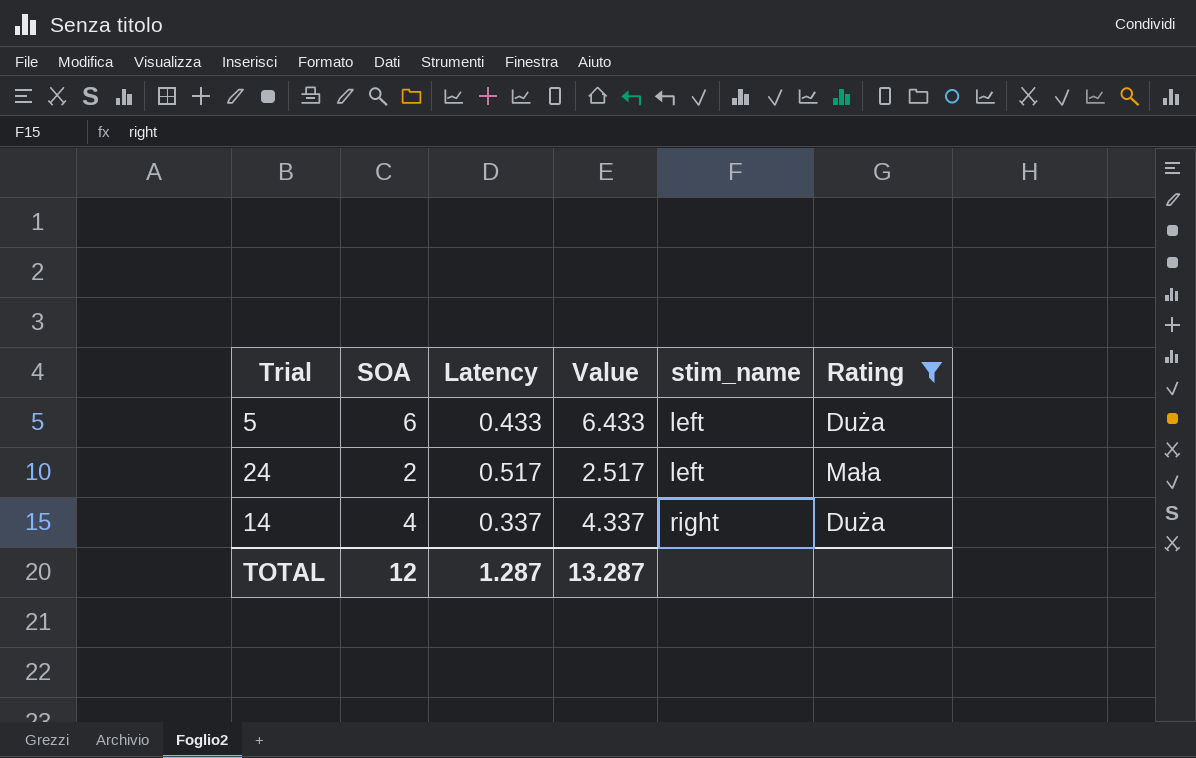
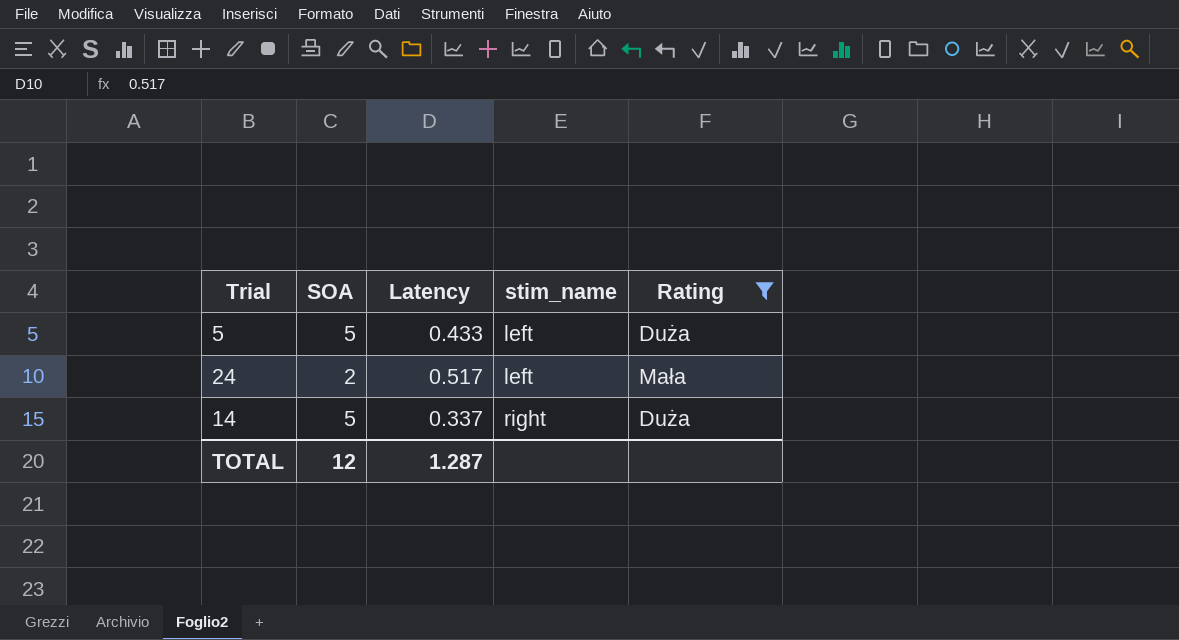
column Value | formula: [SOA] + [Latency] -> none
5 | SOA: 6 -> 5
14 | SOA: 4 -> 5

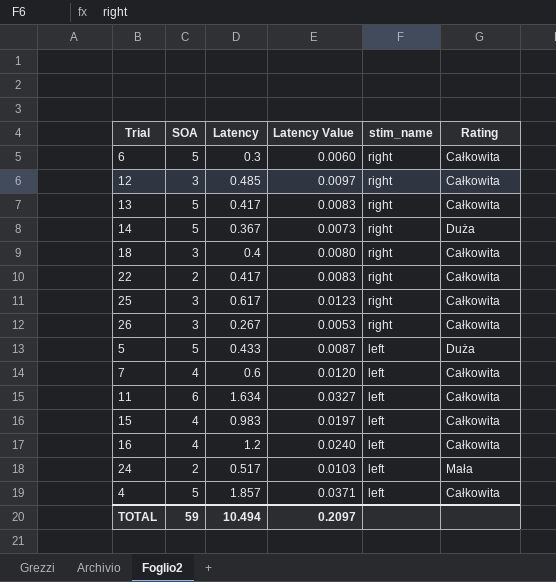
filter: Rating != Całkowita -> none
row order: stim_name ascending -> stim_name descending
column Latency Value | formula: none -> [Latency] * 0.02
14 | Latency: 0.337 -> 0.367
TOTAL | SOA: 12 -> 59
TOTAL | Latency: 1.287 -> 10.494

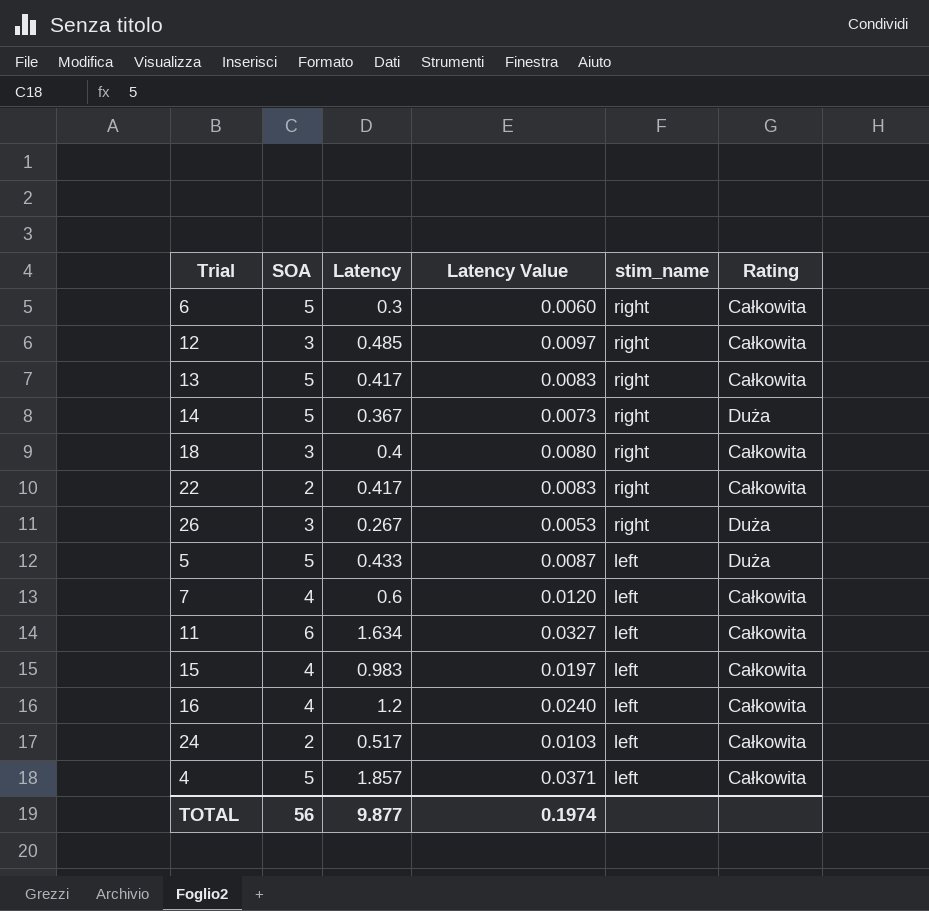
row 25: 3 | 0.617 | 0.0123 | right | Całkowita -> none
26 | Rating: Całkowita -> Duża
24 | Rating: Mała -> Całkowita
TOTAL | SOA: 59 -> 56
TOTAL | Latency: 10.494 -> 9.877
TOTAL | Latency Value: 0.2097 -> 0.1974

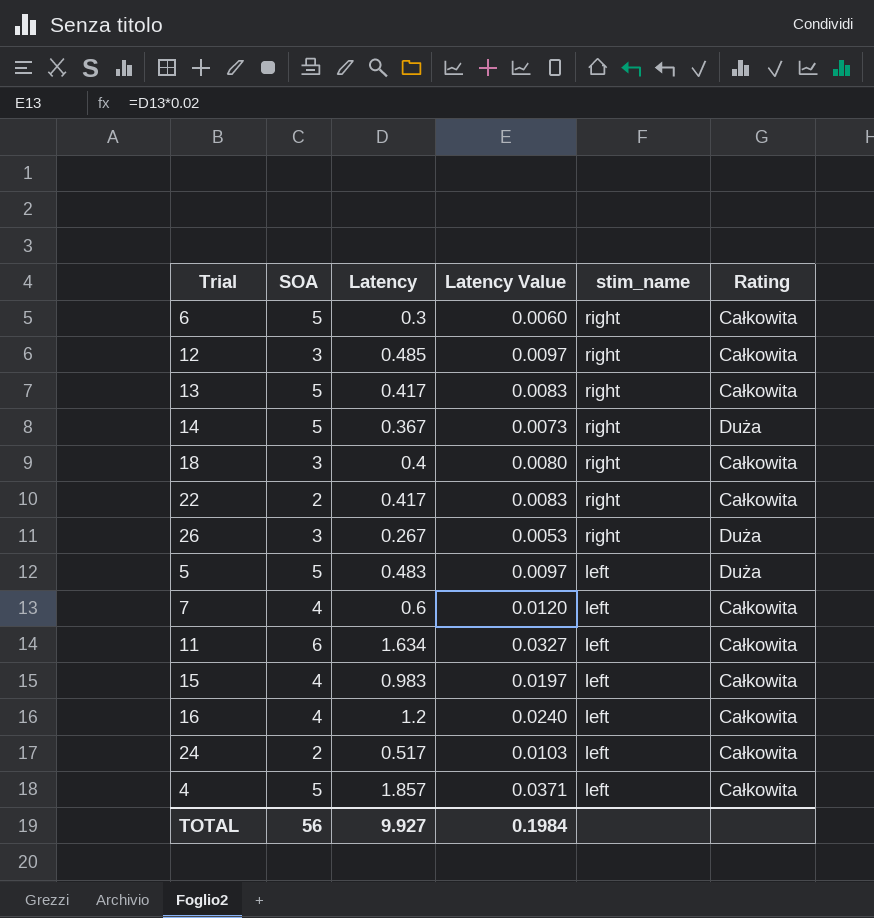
5 | Latency: 0.433 -> 0.483
5 | Latency Value: 0.0087 -> 0.0097
TOTAL | Latency: 9.877 -> 9.927
TOTAL | Latency Value: 0.1974 -> 0.1984

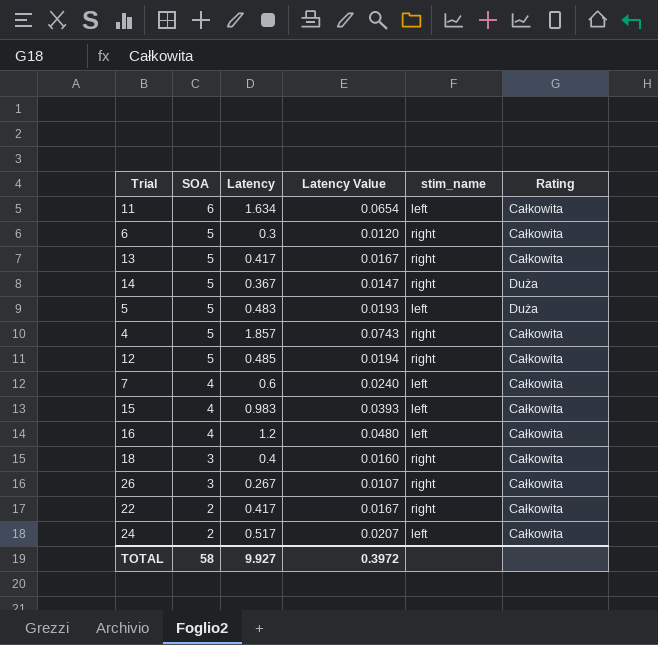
row order: stim_name descending -> SOA descending
column Latency Value | formula: [Latency] * 0.02 -> [Latency] * 0.04
4 | stim_name: left -> right
12 | SOA: 3 -> 5
26 | Rating: Duża -> Całkowita
TOTAL | SOA: 56 -> 58
TOTAL | Latency Value: 0.1984 -> 0.3972

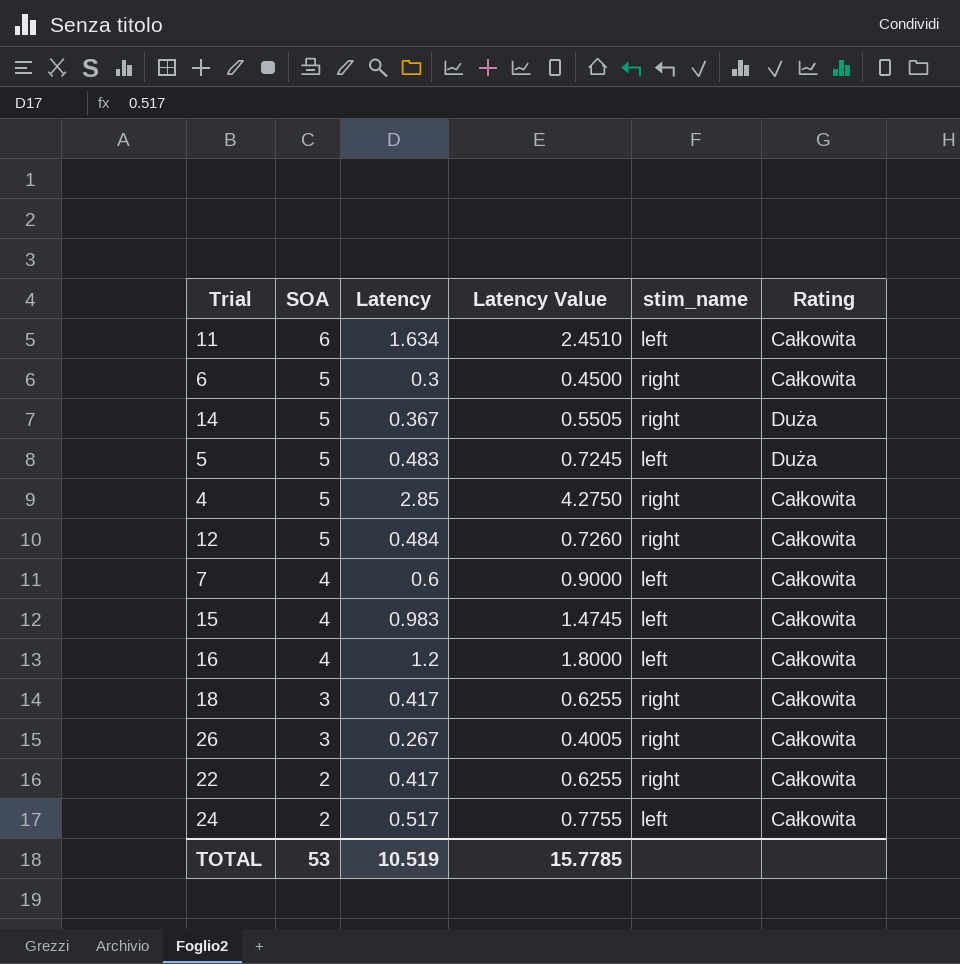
column Latency Value | formula: [Latency] * 0.04 -> [Latency] * 1.5
row 13: 5 | 0.417 | 0.0167 | right | Całkowita -> none
4 | Latency: 1.857 -> 2.85
12 | Latency: 0.485 -> 0.484
18 | Latency: 0.4 -> 0.417
TOTAL | SOA: 58 -> 53
TOTAL | Latency: 9.927 -> 10.519
TOTAL | Latency Value: 0.3972 -> 15.7785

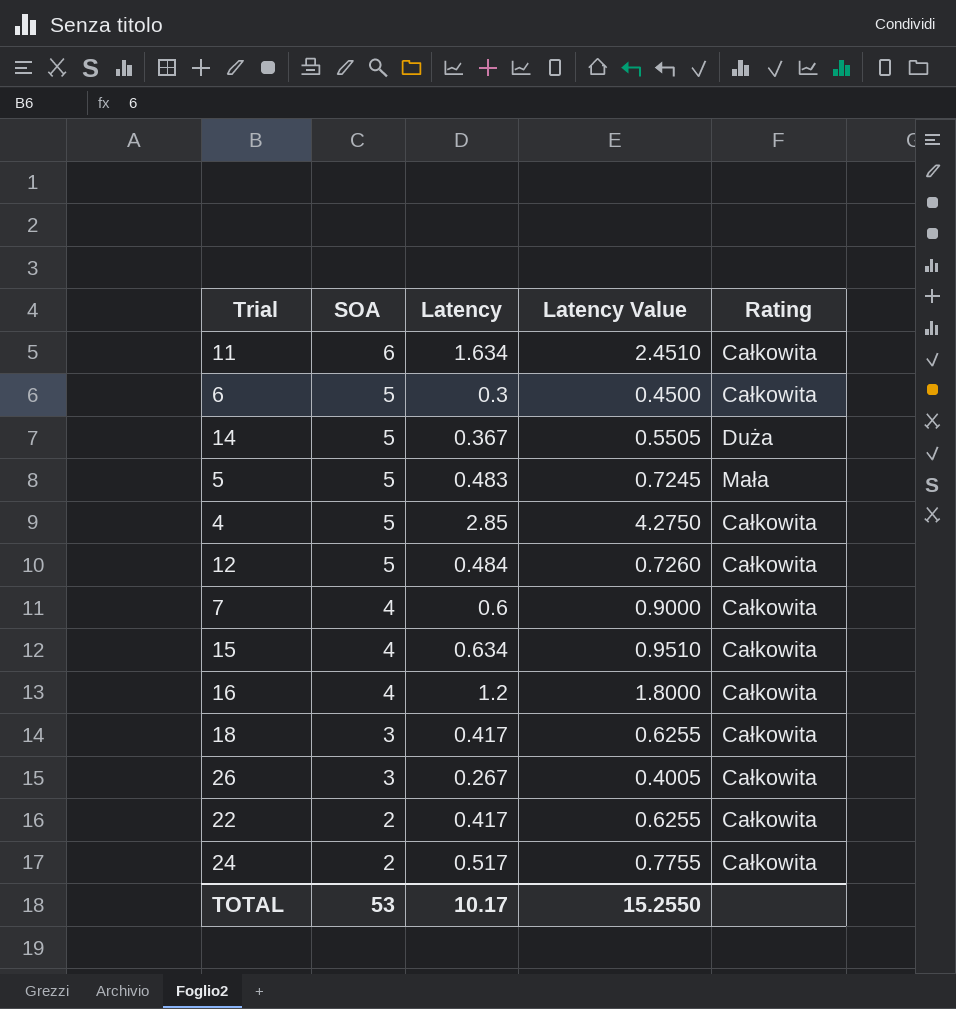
column stim_name | position: 5 -> none
5 | Rating: Duża -> Mała
15 | Latency: 0.983 -> 0.634
15 | Latency Value: 1.4745 -> 0.9510
TOTAL | Latency: 10.519 -> 10.17
TOTAL | Latency Value: 15.7785 -> 15.2550

